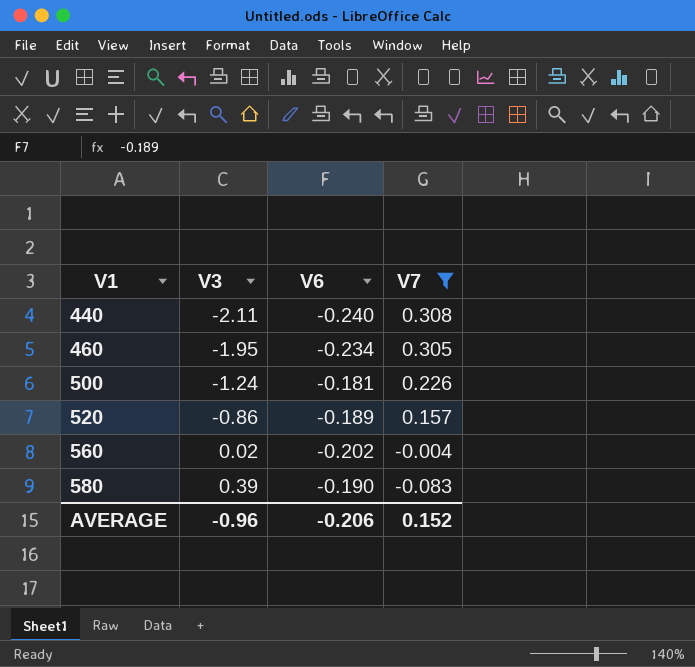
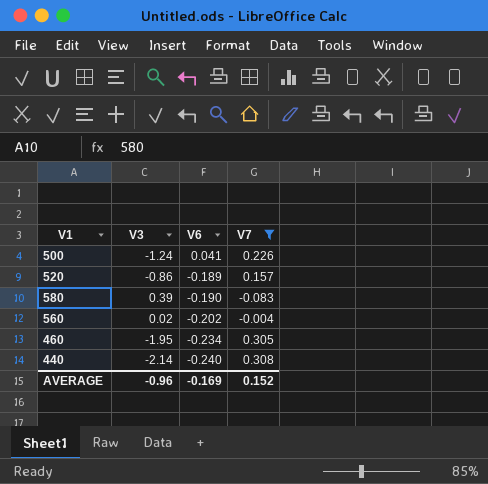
row order: V1 ascending -> V6 descending
500 | V6: -0.181 -> 0.041
440 | V3: -2.11 -> -2.14
AVERAGE | V6: -0.206 -> -0.169

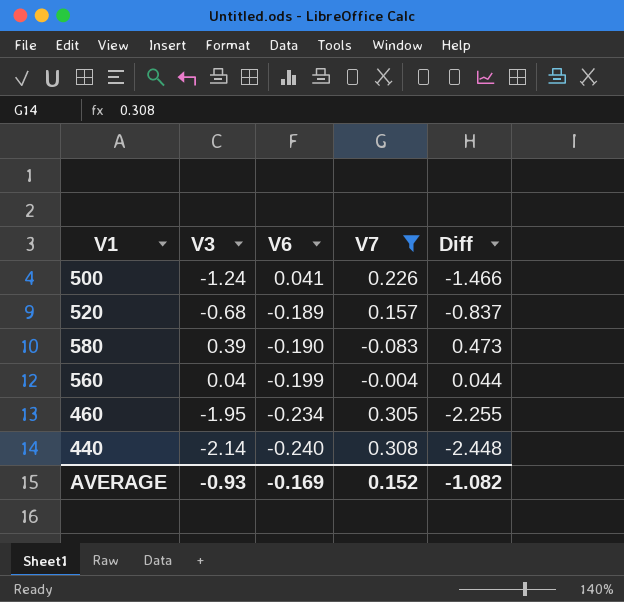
column Diff | formula: none -> [V3] - [V7]
520 | V3: -0.86 -> -0.68
560 | V3: 0.02 -> 0.04
560 | V6: -0.202 -> -0.199
AVERAGE | V3: -0.96 -> -0.93

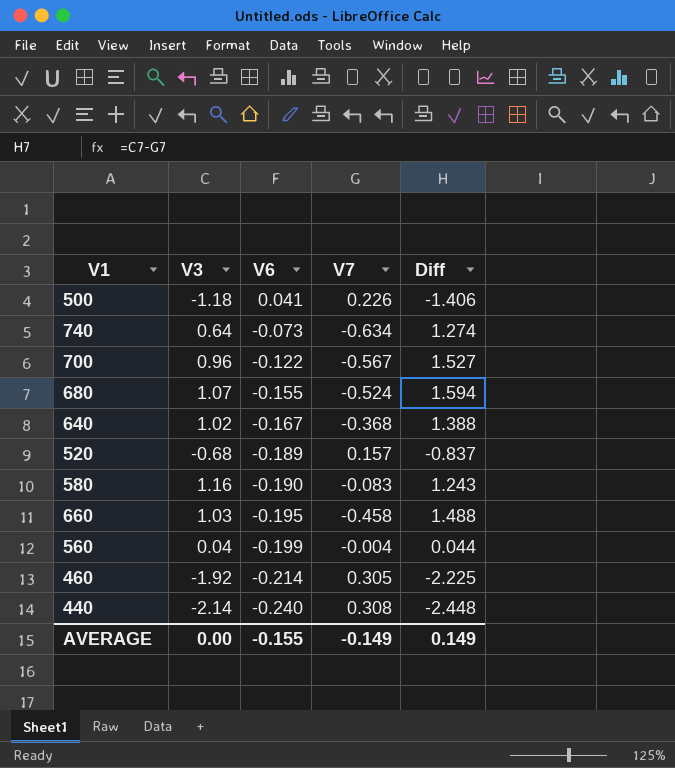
filter: V7 >= -0.083 -> none
500 | V3: -1.24 -> -1.18
500 | Diff: -1.466 -> -1.406
580 | V3: 0.39 -> 1.16
580 | Diff: 0.473 -> 1.243
460 | V3: -1.95 -> -1.92
460 | V6: -0.234 -> -0.214
460 | Diff: -2.255 -> -2.225
AVERAGE | V3: -0.93 -> 0.00
AVERAGE | V6: -0.169 -> -0.155
AVERAGE | V7: 0.152 -> -0.149
AVERAGE | Diff: -1.082 -> 0.149

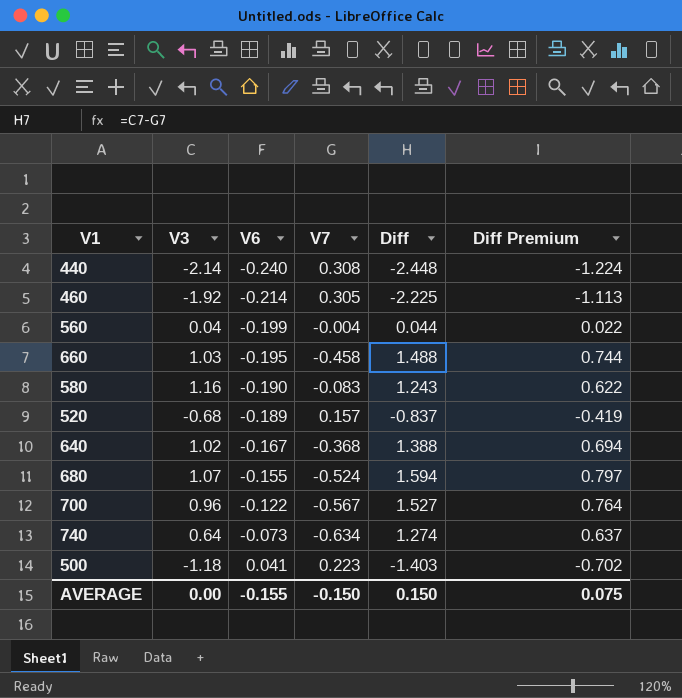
row order: V6 descending -> V6 ascending
column Diff Premium | formula: none -> [Diff] * 0.5
500 | V7: 0.226 -> 0.223
500 | Diff: -1.406 -> -1.403
AVERAGE | V7: -0.149 -> -0.150
AVERAGE | Diff: 0.149 -> 0.150

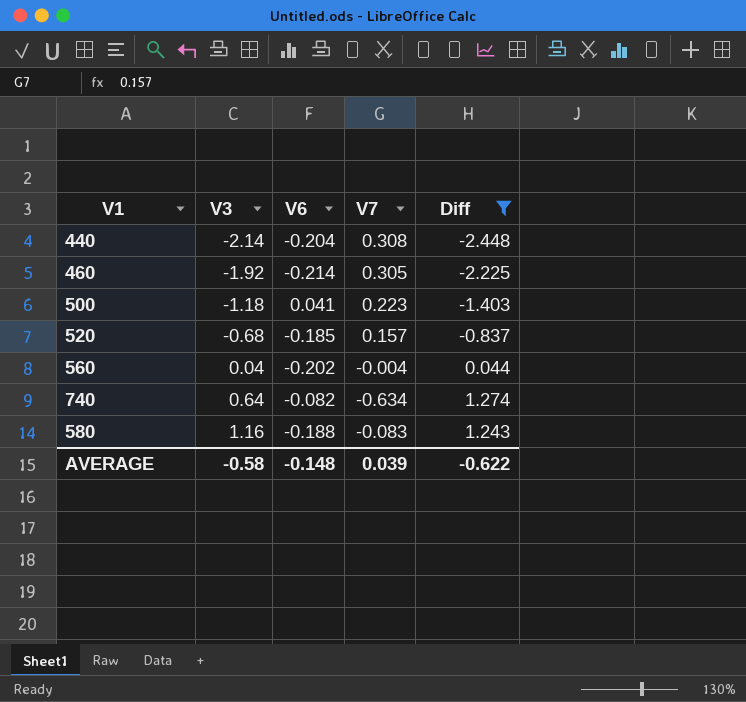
filter: none -> Diff <= 1.274
row order: V6 ascending -> V3 ascending
column Diff Premium | formula: [Diff] * 0.5 -> none
440 | V6: -0.240 -> -0.204
520 | V6: -0.189 -> -0.185
560 | V6: -0.199 -> -0.202
740 | V6: -0.073 -> -0.082
580 | V6: -0.190 -> -0.188
AVERAGE | V3: 0.00 -> -0.58
AVERAGE | V6: -0.155 -> -0.148
AVERAGE | V7: -0.150 -> 0.039
AVERAGE | Diff: 0.150 -> -0.622

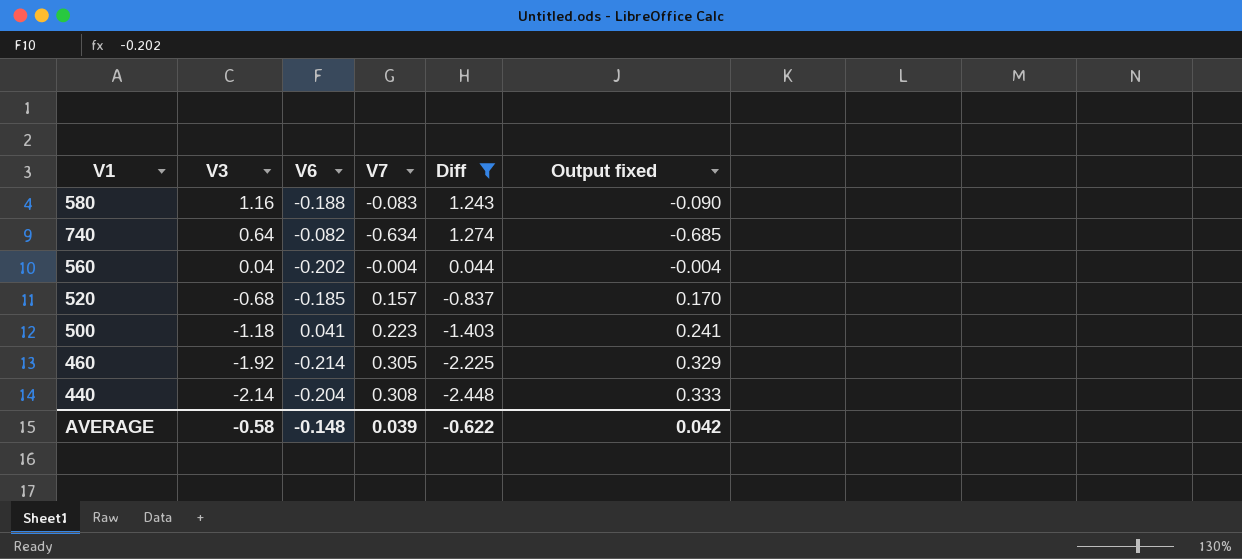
row order: V3 ascending -> V3 descending
column Output fixed | formula: none -> [V7] * 1.08

